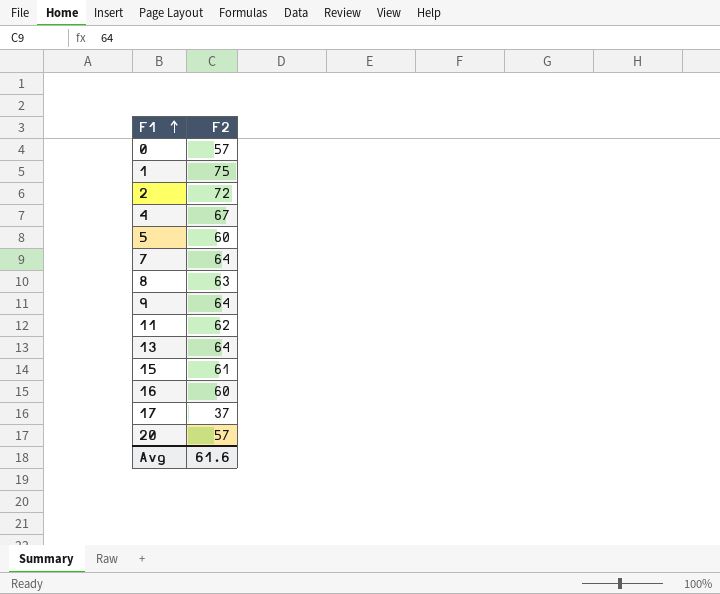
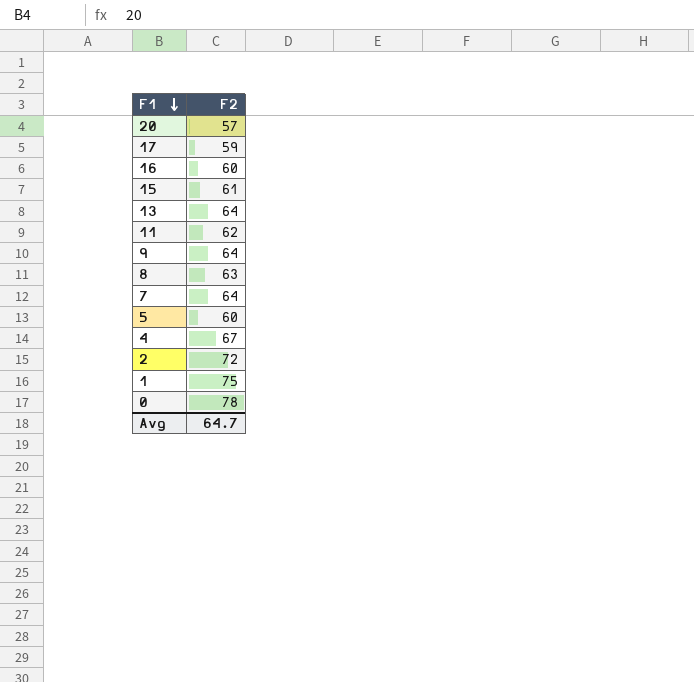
row order: F1 ascending -> F1 descending
17 | F2: 37 -> 59
0 | F2: 57 -> 78
Avg | F2: 61.6 -> 64.7

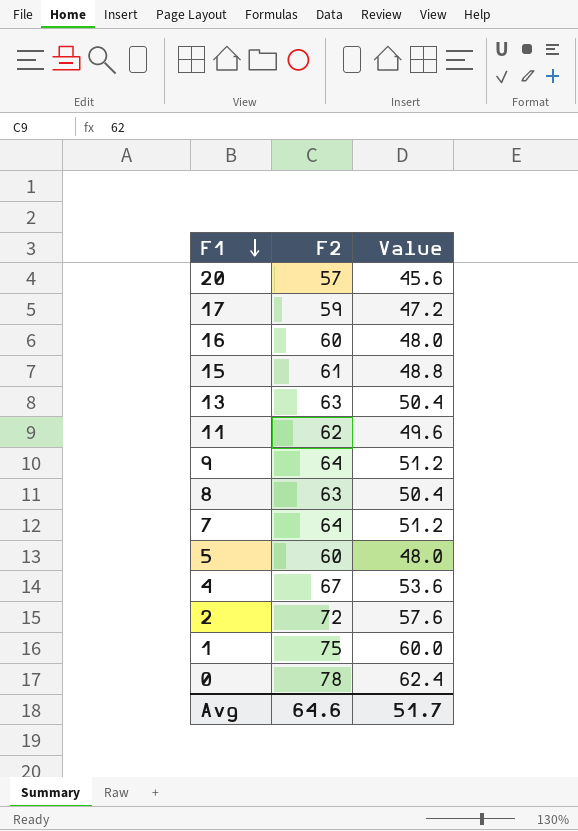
column Value | formula: none -> [F2] * 0.8
13 | F2: 64 -> 63
Avg | F2: 64.7 -> 64.6

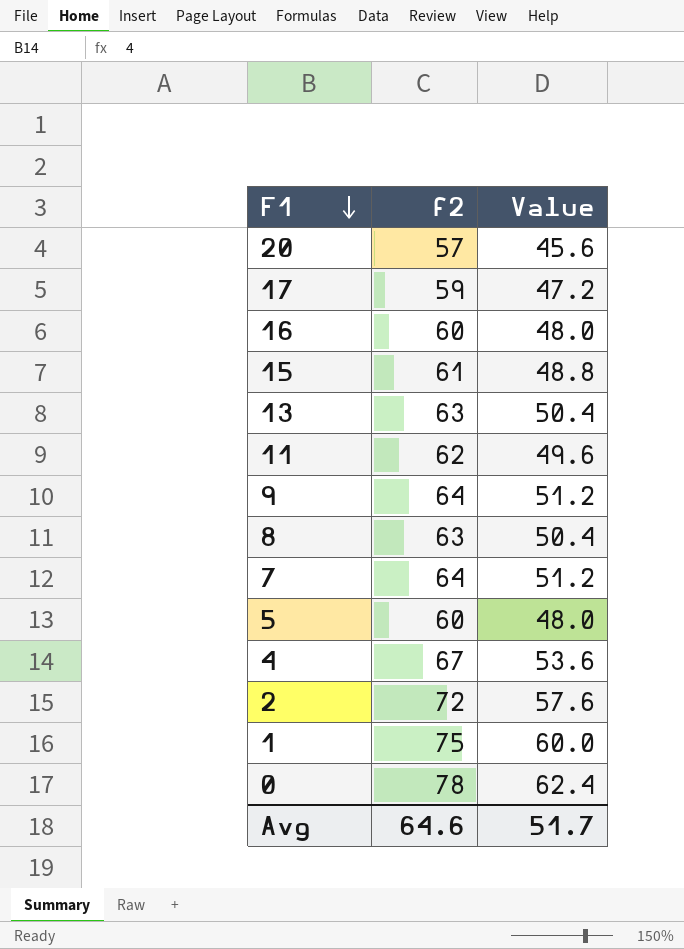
column name: F2 -> f2

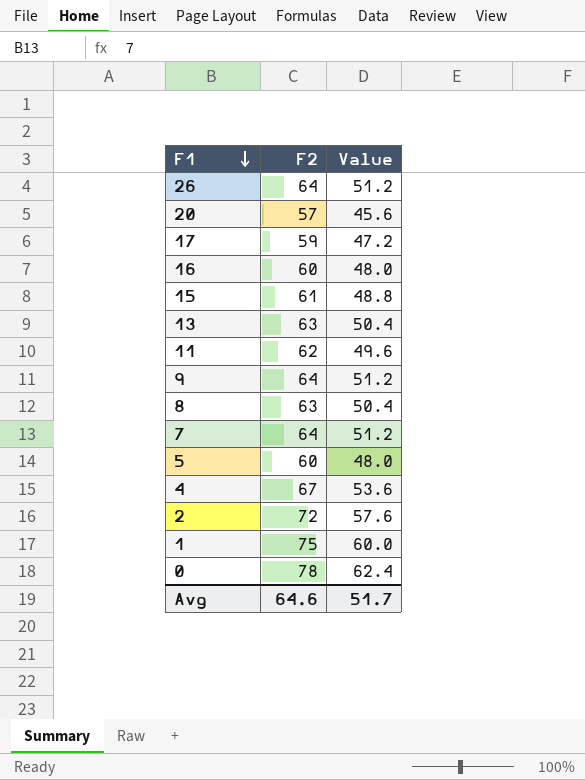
column name: f2 -> F2
row 26: none -> 64 | 51.2

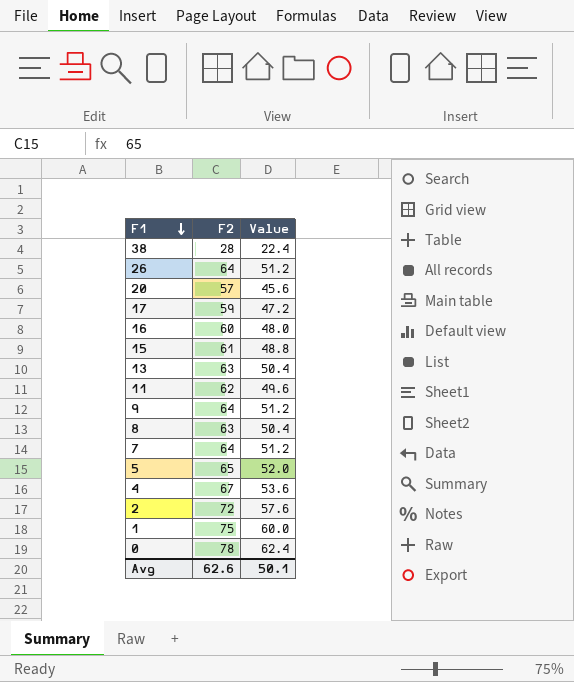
row 38: none -> 28 | 22.4
5 | F2: 60 -> 65
5 | Value: 48.0 -> 52.0
Avg | F2: 64.6 -> 62.6
Avg | Value: 51.7 -> 50.1

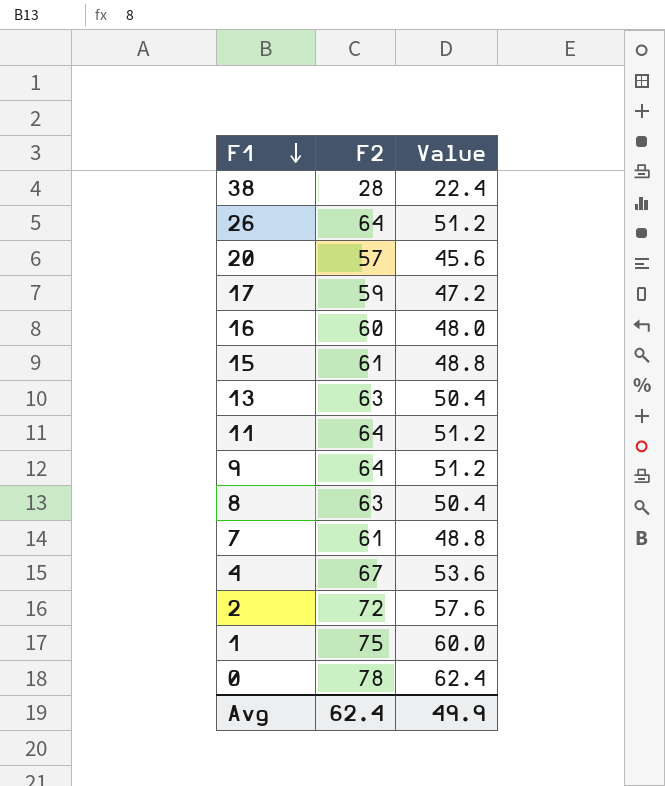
row 5: 65 | 52.0 -> none
11 | F2: 62 -> 64
11 | Value: 49.6 -> 51.2
7 | F2: 64 -> 61
7 | Value: 51.2 -> 48.8
Avg | F2: 62.6 -> 62.4
Avg | Value: 50.1 -> 49.9

